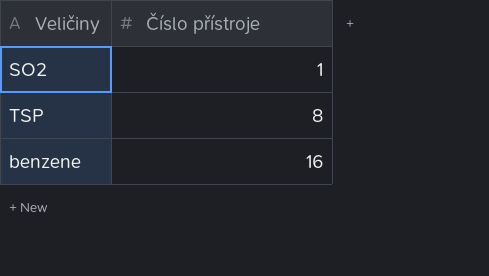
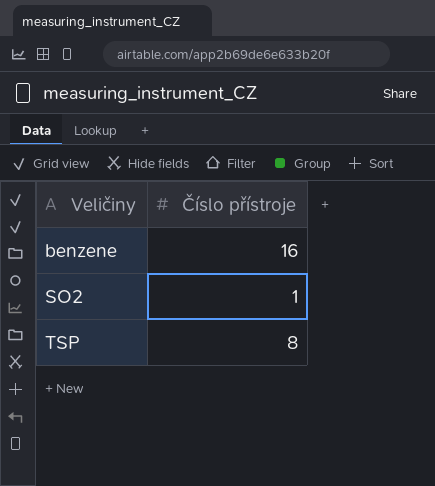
row order: Číslo přístroje ascending -> Veličiny ascending

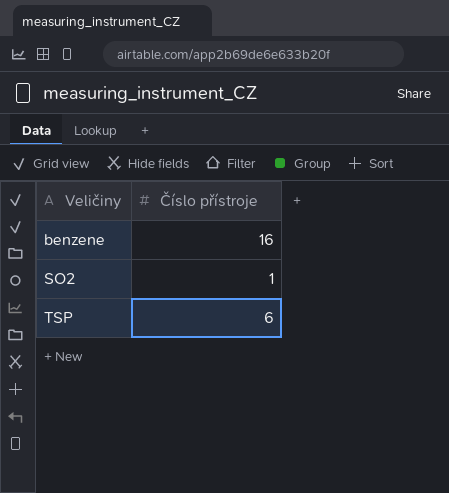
TSP | Číslo přístroje: 8 -> 6

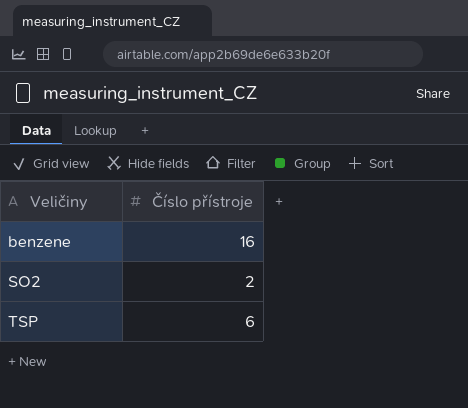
SO2 | Číslo přístroje: 1 -> 2

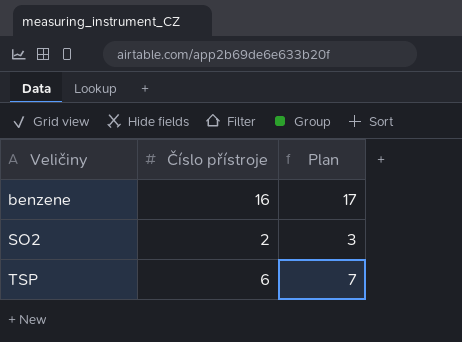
column Plan | formula: none -> [Číslo přístroje] + 1

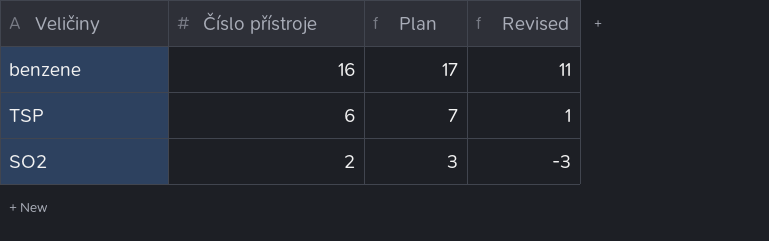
row order: Veličiny ascending -> Číslo přístroje descending
column Revised | formula: none -> [Číslo přístroje] - 5

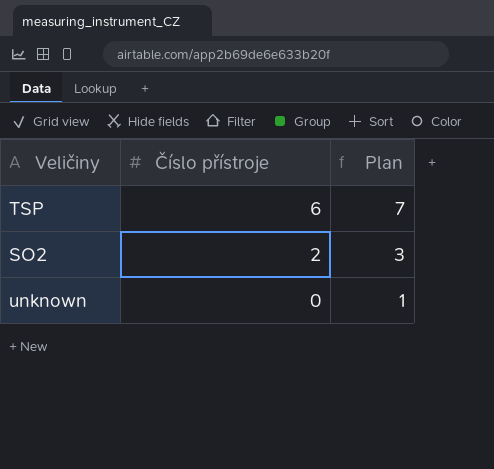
column Revised | formula: [Číslo přístroje] - 5 -> none
row benzene: 16 | 17 | 11 -> none
row unknown: none -> 0 | 1

